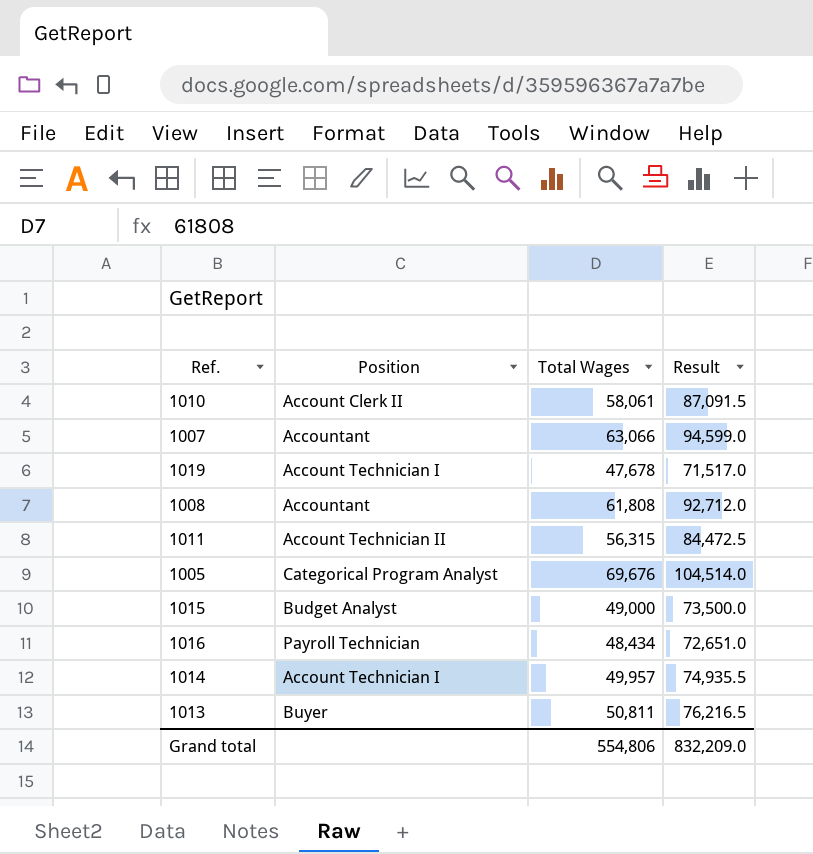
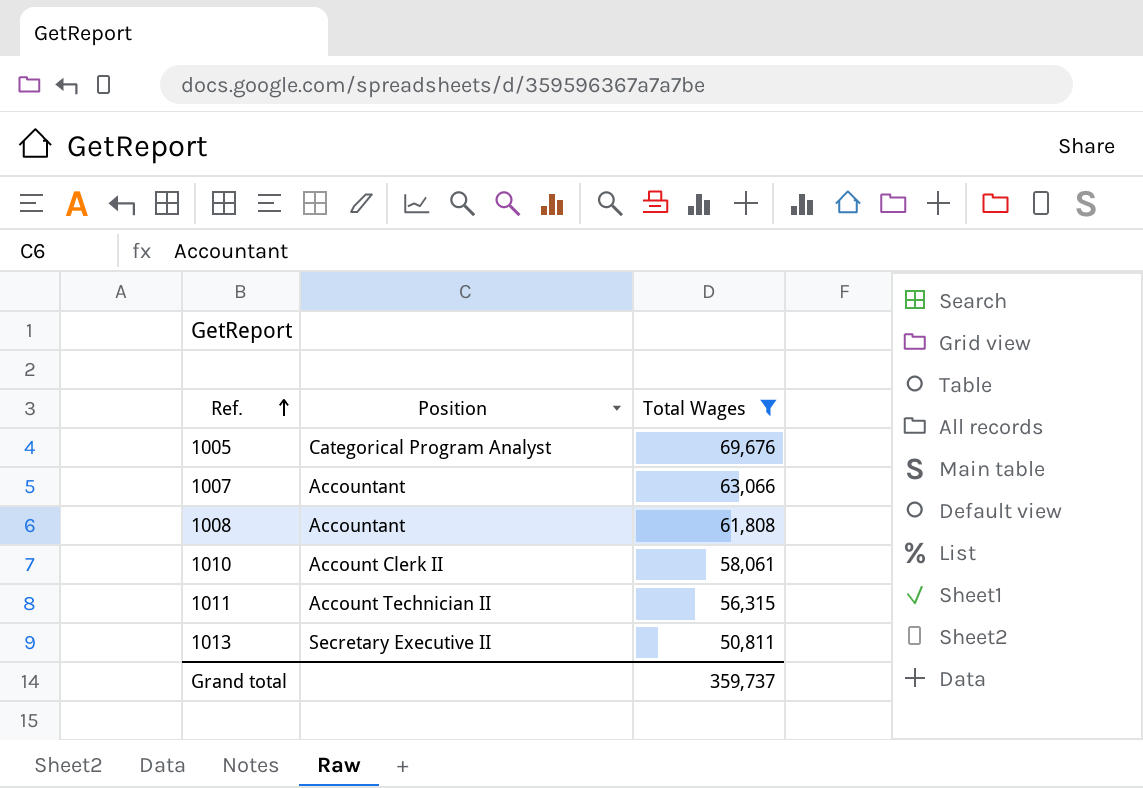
filter: none -> Total Wages >= 50,811
row order: none -> Ref. ascending
column Result | formula: [Total Wages] * 1.5 -> none
1013 | Position: Buyer -> Secretary Executive II
Grand total | Total Wages: 554,806 -> 359,737

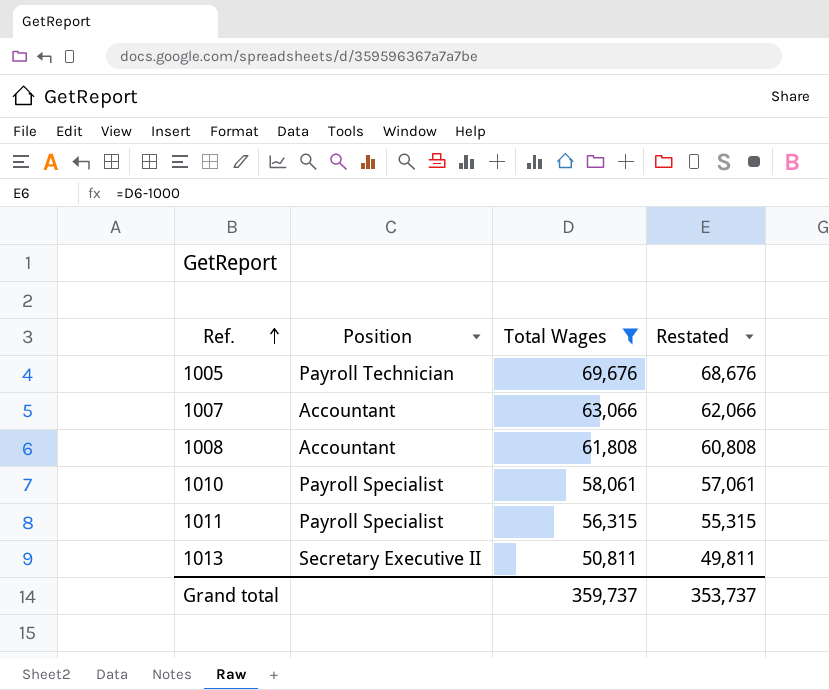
column Restated | formula: none -> [Total Wages] - 1000
1005 | Position: Categorical Program Analyst -> Payroll Technician
1010 | Position: Account Clerk II -> Payroll Specialist
1011 | Position: Account Technician II -> Payroll Specialist

